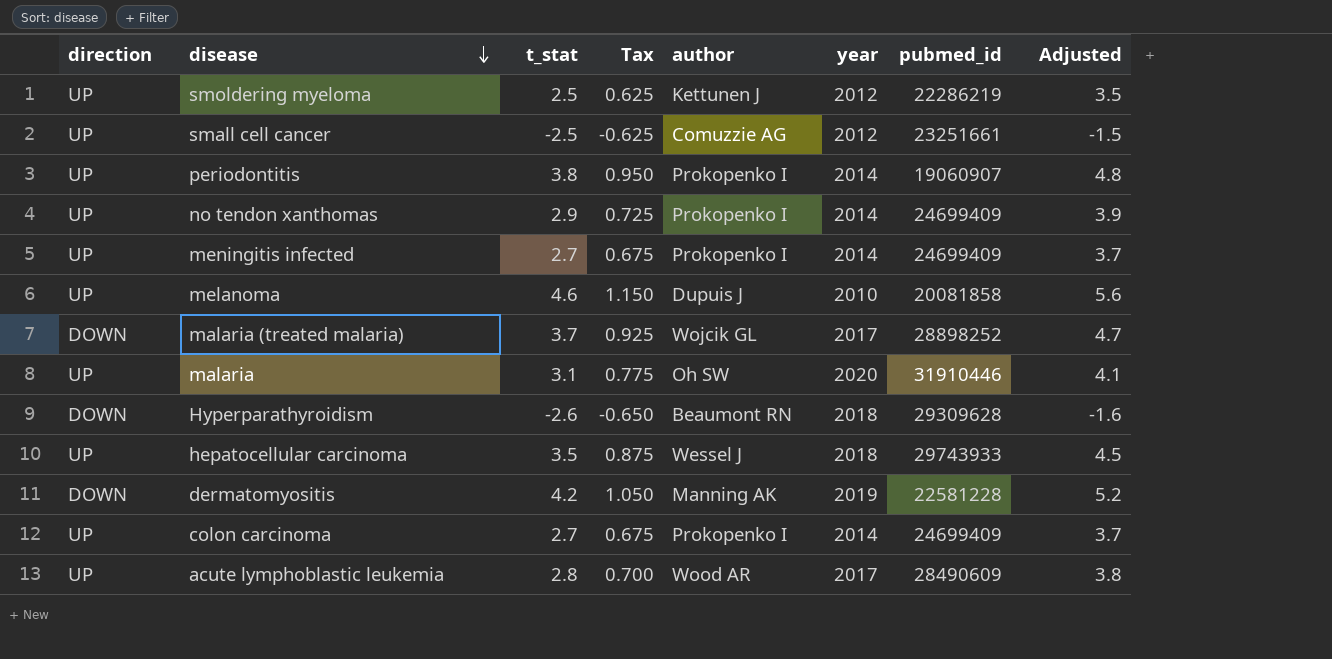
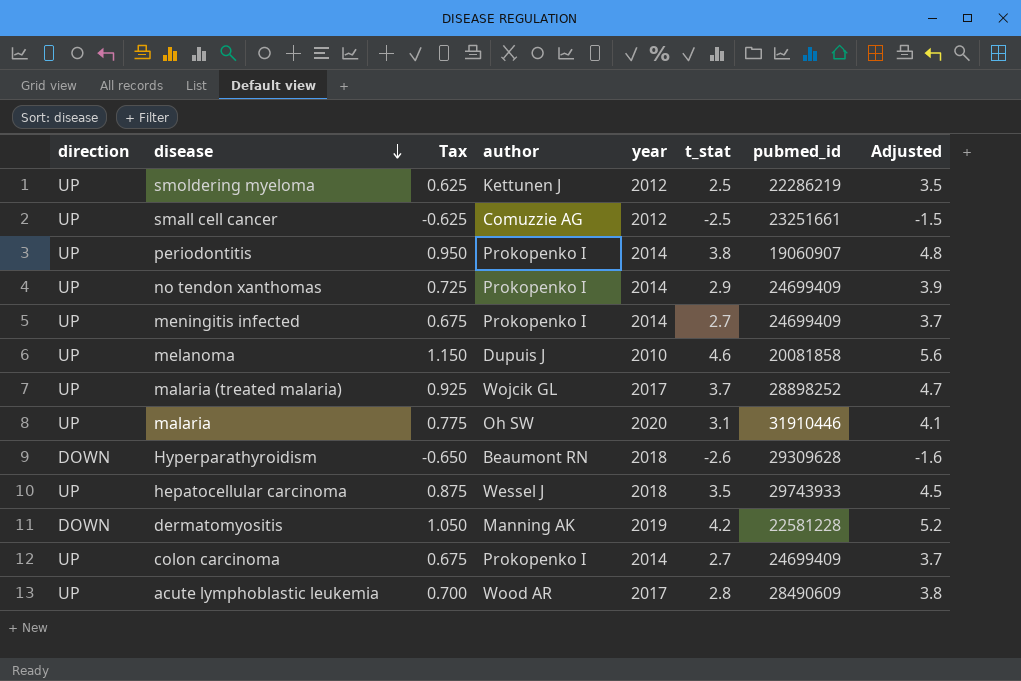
column t_stat | position: 3 -> 6
malaria (treated malaria) | direction: DOWN -> UP

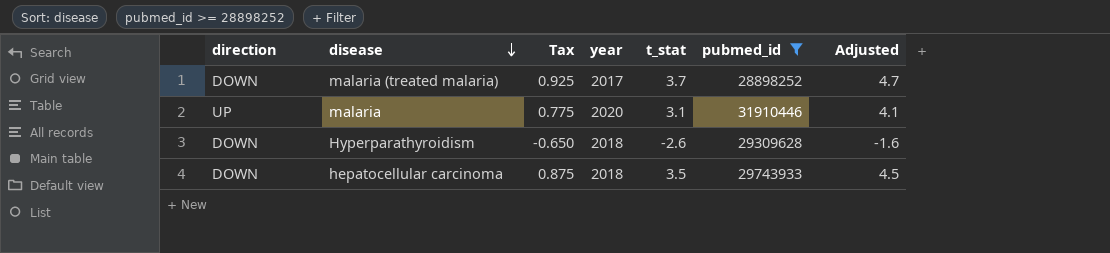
filter: none -> pubmed_id >= 28898252
column author | position: 4 -> none
malaria (treated malaria) | direction: UP -> DOWN
hepatocellular carcinoma | direction: UP -> DOWN

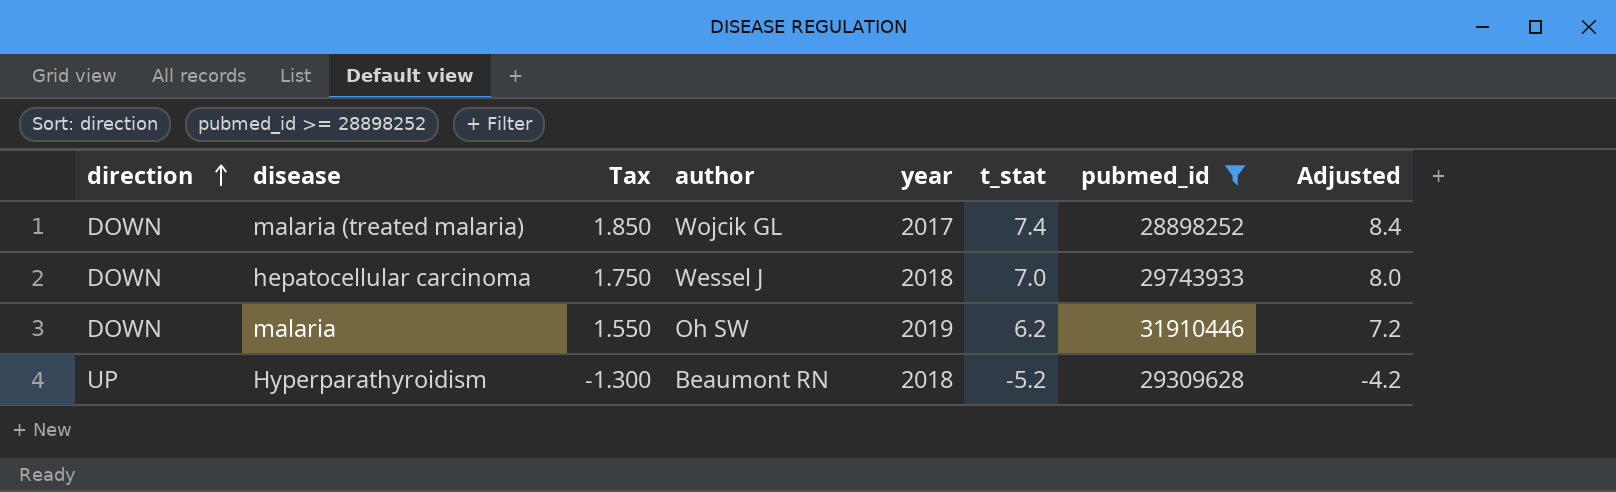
row order: disease descending -> direction ascending
column author | position: none -> 4
malaria (treated malaria) | Tax: 0.925 -> 1.850
malaria (treated malaria) | t_stat: 3.7 -> 7.4
malaria (treated malaria) | Adjusted: 4.7 -> 8.4
hepatocellular carcinoma | Tax: 0.875 -> 1.750
hepatocellular carcinoma | t_stat: 3.5 -> 7.0
hepatocellular carcinoma | Adjusted: 4.5 -> 8.0
malaria | direction: UP -> DOWN
malaria | Tax: 0.775 -> 1.550
malaria | year: 2020 -> 2019
malaria | t_stat: 3.1 -> 6.2
malaria | Adjusted: 4.1 -> 7.2
Hyperparathyroidism | direction: DOWN -> UP
Hyperparathyroidism | Tax: -0.650 -> -1.300
Hyperparathyroidism | t_stat: -2.6 -> -5.2
Hyperparathyroidism | Adjusted: -1.6 -> -4.2

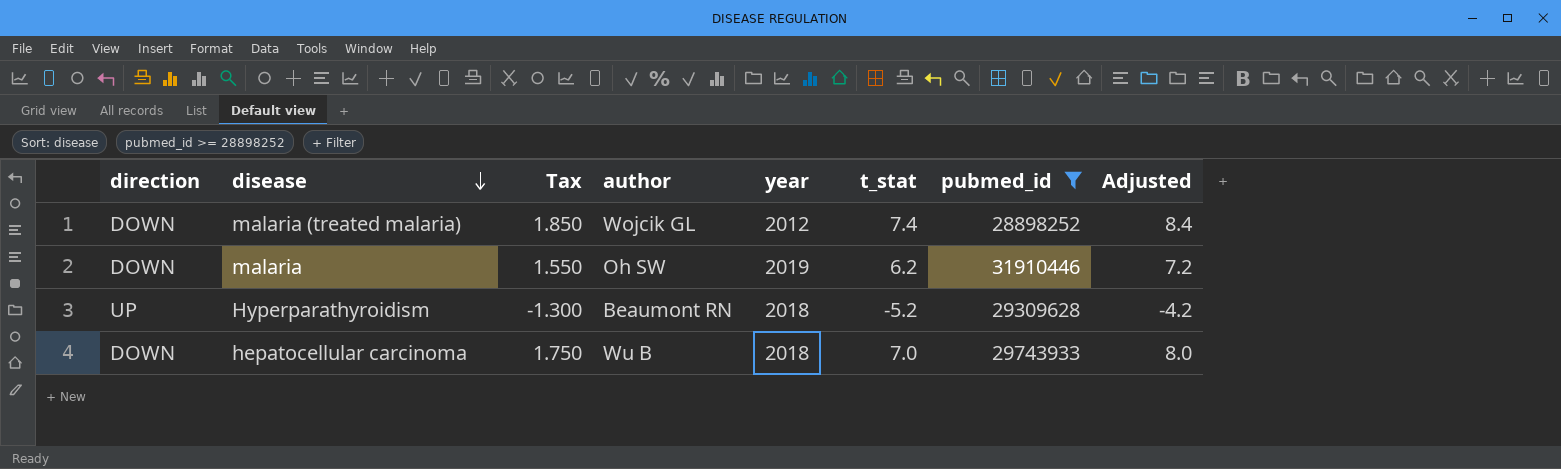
row order: direction ascending -> disease descending
malaria (treated malaria) | year: 2017 -> 2012
hepatocellular carcinoma | author: Wessel J -> Wu B

